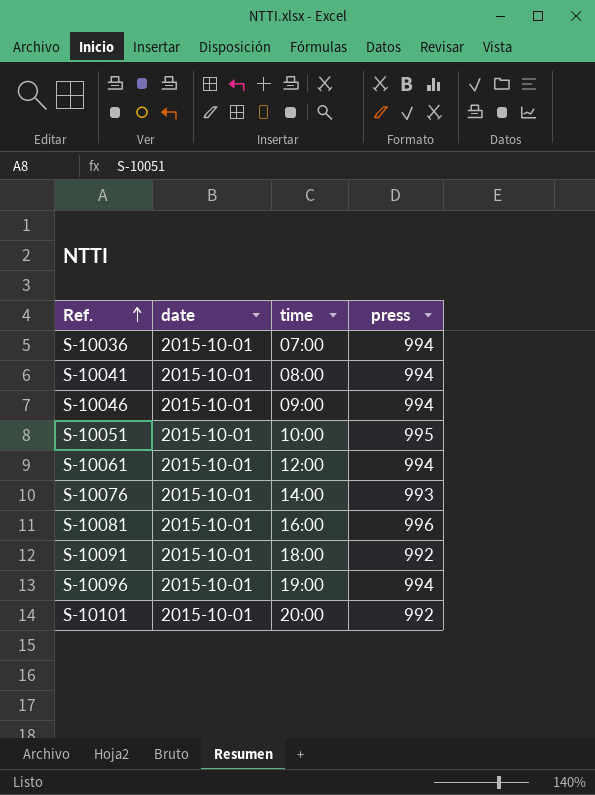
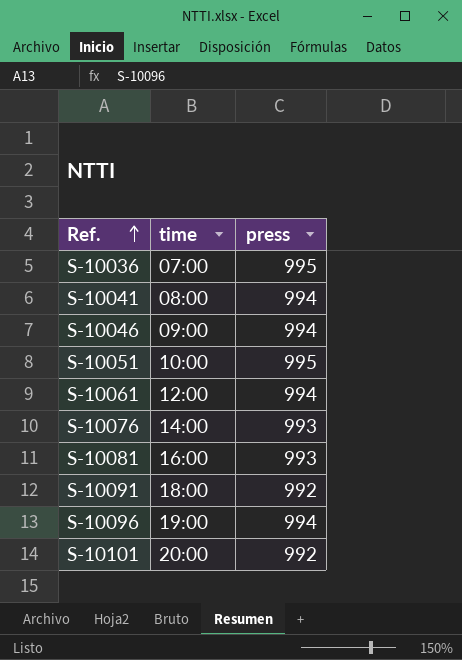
column date | position: 2 -> none
S-10036 | press: 994 -> 995
S-10081 | press: 996 -> 993

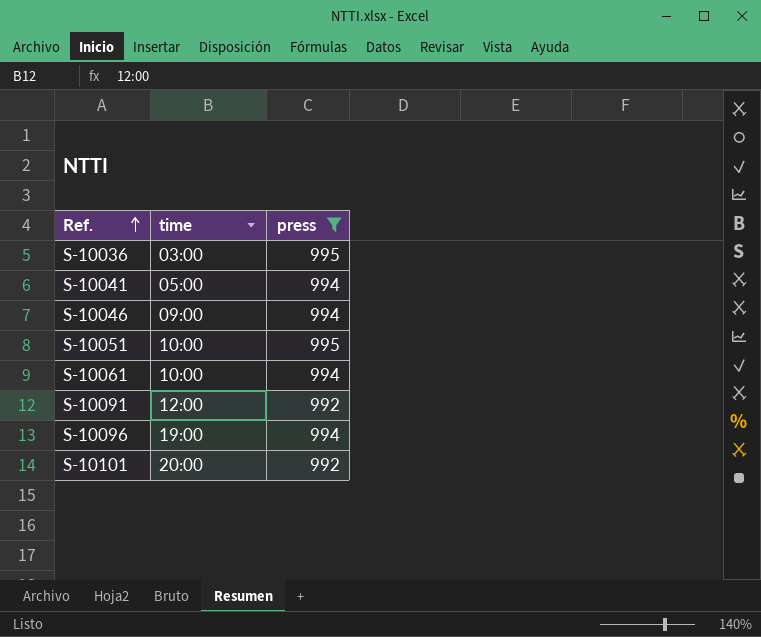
filter: none -> press != 993
S-10036 | time: 07:00 -> 03:00
S-10041 | time: 08:00 -> 05:00
S-10061 | time: 12:00 -> 10:00
S-10091 | time: 18:00 -> 12:00

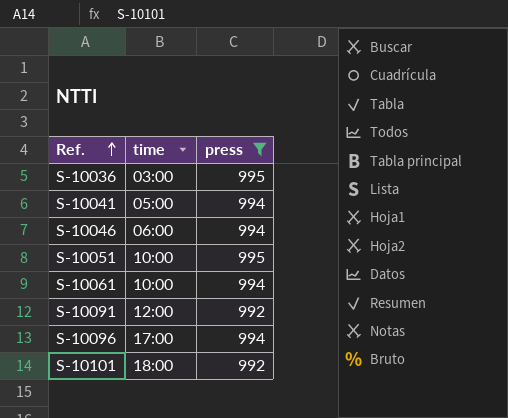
S-10046 | time: 09:00 -> 06:00
S-10096 | time: 19:00 -> 17:00
S-10101 | time: 20:00 -> 18:00

